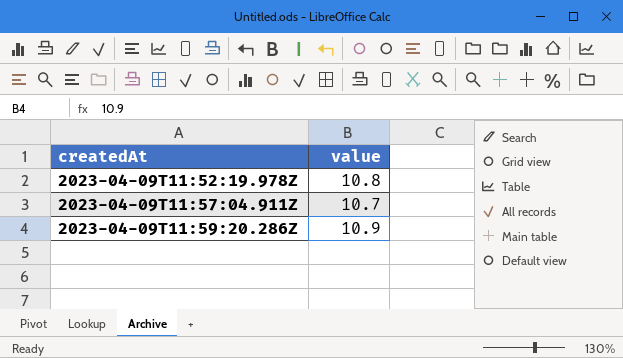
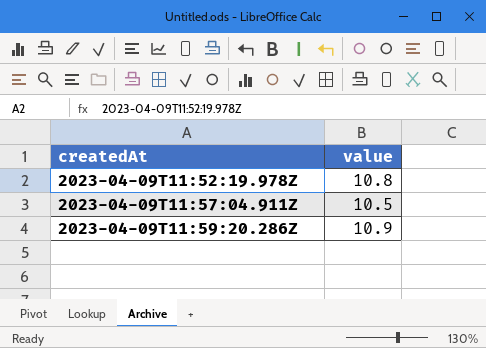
2023-04-09T11:57:04.911Z | value: 10.7 -> 10.5

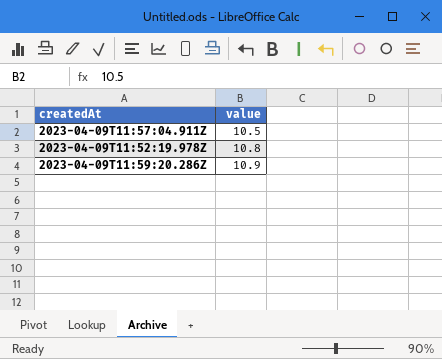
row order: createdAt ascending -> value ascending

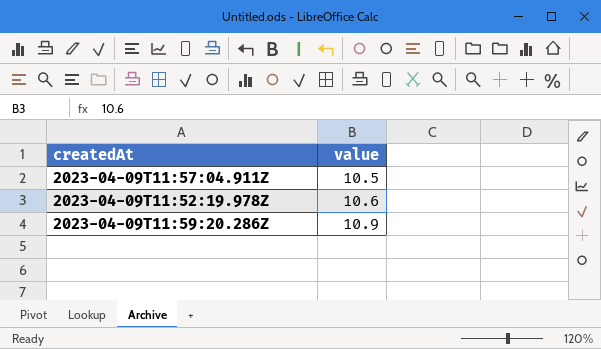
2023-04-09T11:52:19.978Z | value: 10.8 -> 10.6

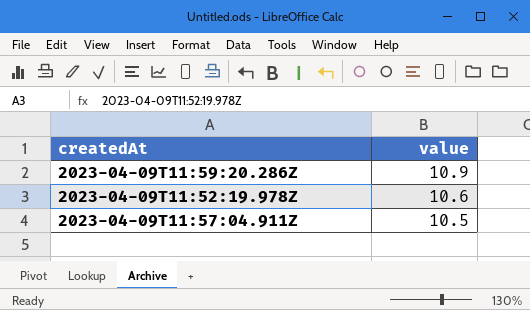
row order: value ascending -> value descending

